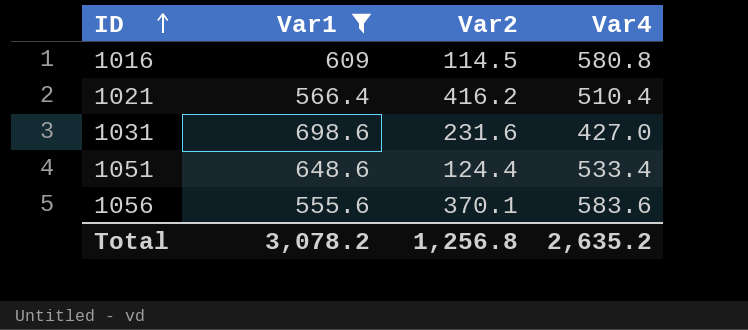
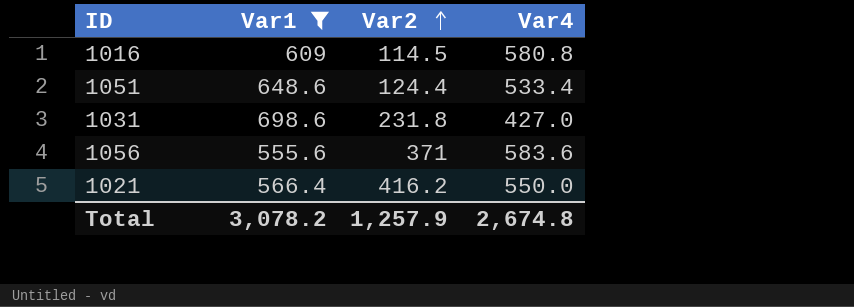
row order: ID ascending -> Var2 ascending
1031 | Var2: 231.6 -> 231.8
1056 | Var2: 370.1 -> 371
1021 | Var4: 510.4 -> 550.0
Total | Var2: 1,256.8 -> 1,257.9
Total | Var4: 2,635.2 -> 2,674.8

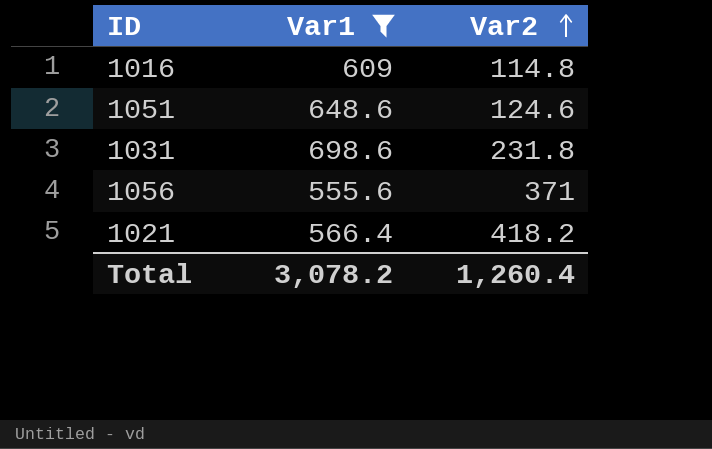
column Var4 | position: 4 -> none
1016 | Var2: 114.5 -> 114.8
1051 | Var2: 124.4 -> 124.6
1021 | Var2: 416.2 -> 418.2
Total | Var2: 1,257.9 -> 1,260.4

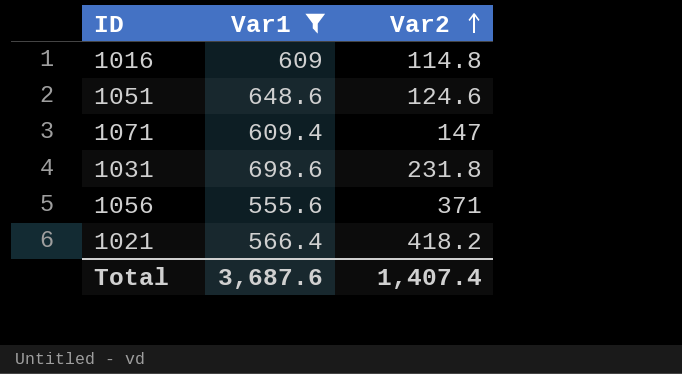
row 1071: none -> 609.4 | 147
Total | Var1: 3,078.2 -> 3,687.6
Total | Var2: 1,260.4 -> 1,407.4

